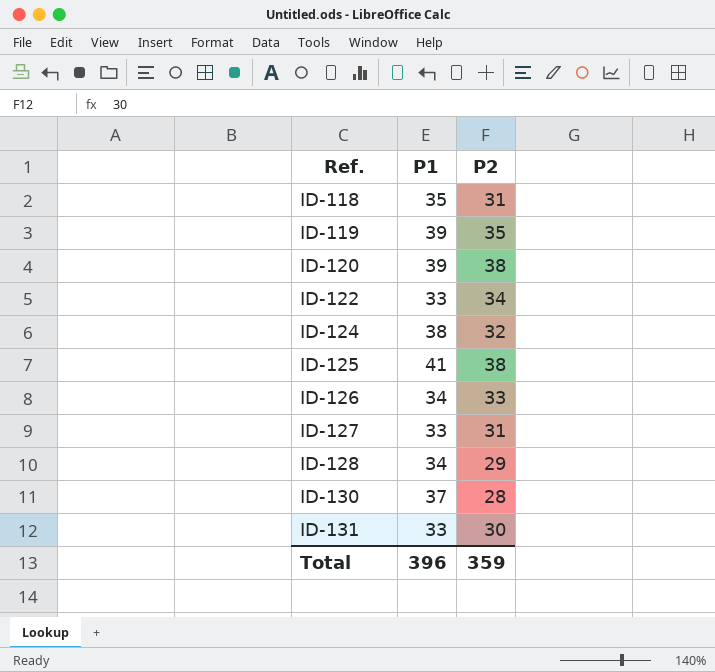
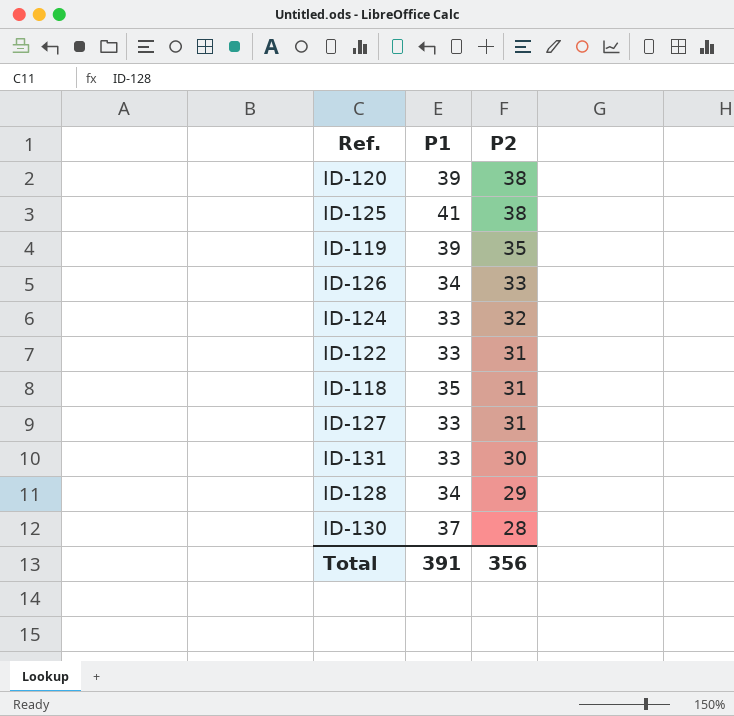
row order: Ref. ascending -> P2 descending
ID-124 | P1: 38 -> 33
ID-122 | P2: 34 -> 31
Total | P1: 396 -> 391
Total | P2: 359 -> 356

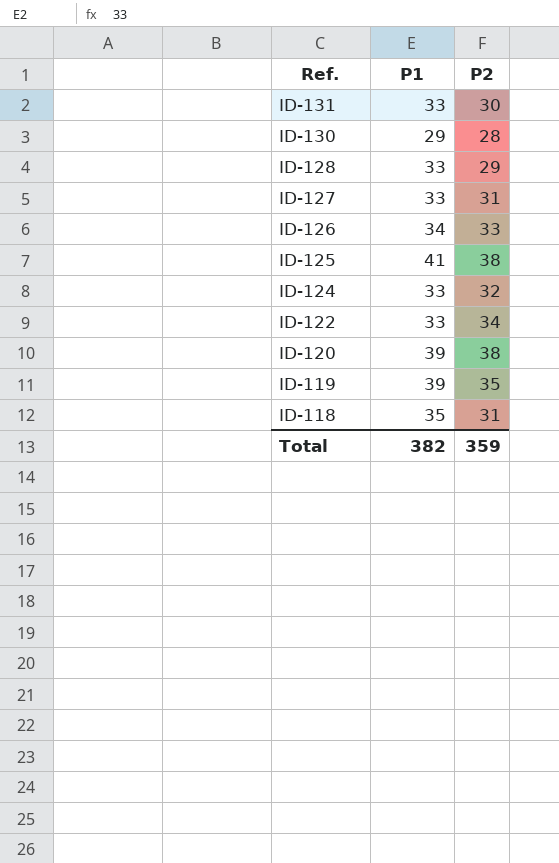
row order: P2 descending -> Ref. descending
ID-130 | P1: 37 -> 29
ID-128 | P1: 34 -> 33
ID-122 | P2: 31 -> 34
Total | P1: 391 -> 382
Total | P2: 356 -> 359

